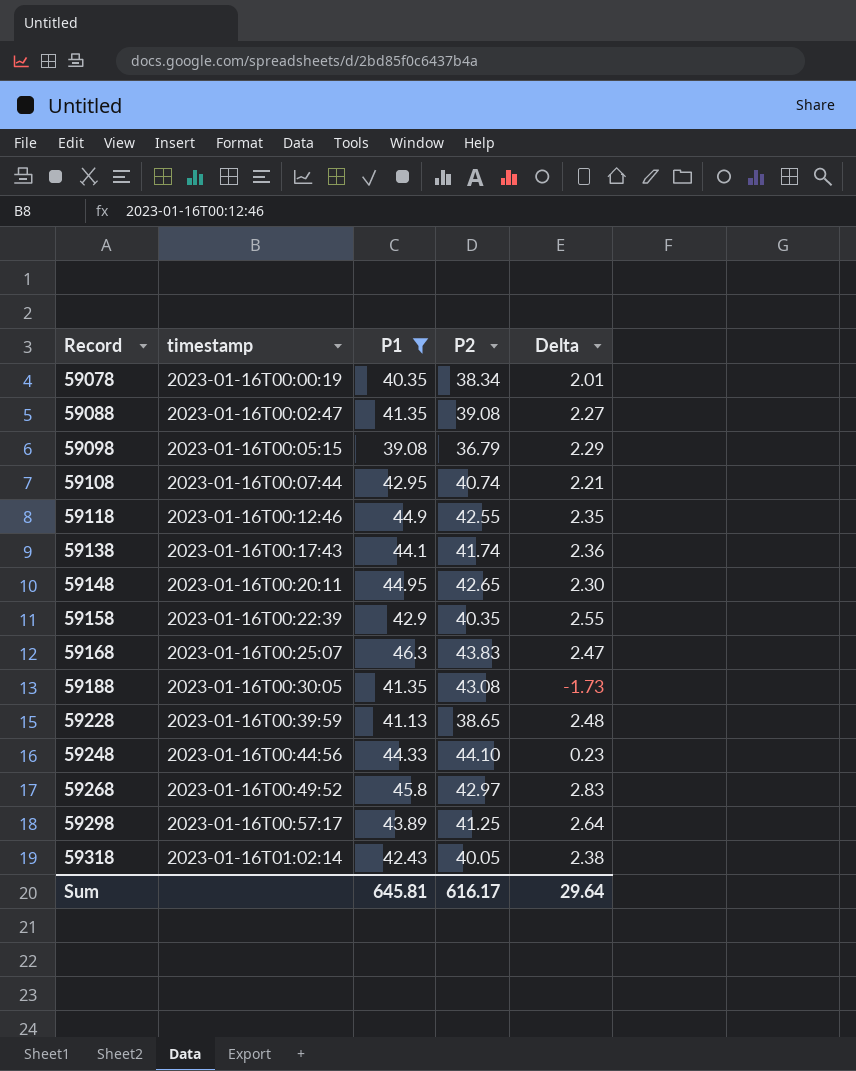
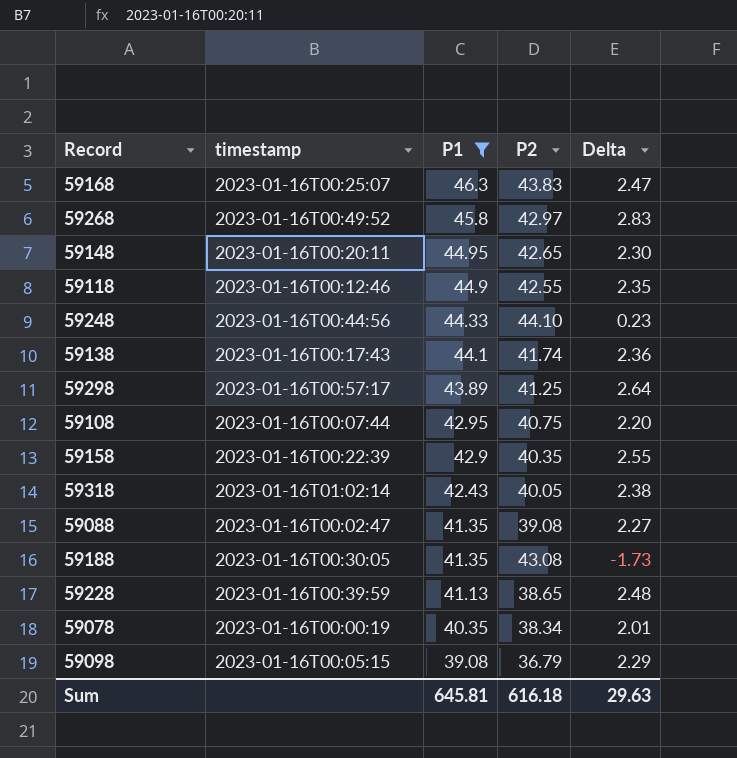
row order: Record ascending -> P1 descending
59108 | P2: 40.74 -> 40.75
59108 | Delta: 2.21 -> 2.20
Sum | P2: 616.17 -> 616.18
Sum | Delta: 29.64 -> 29.63

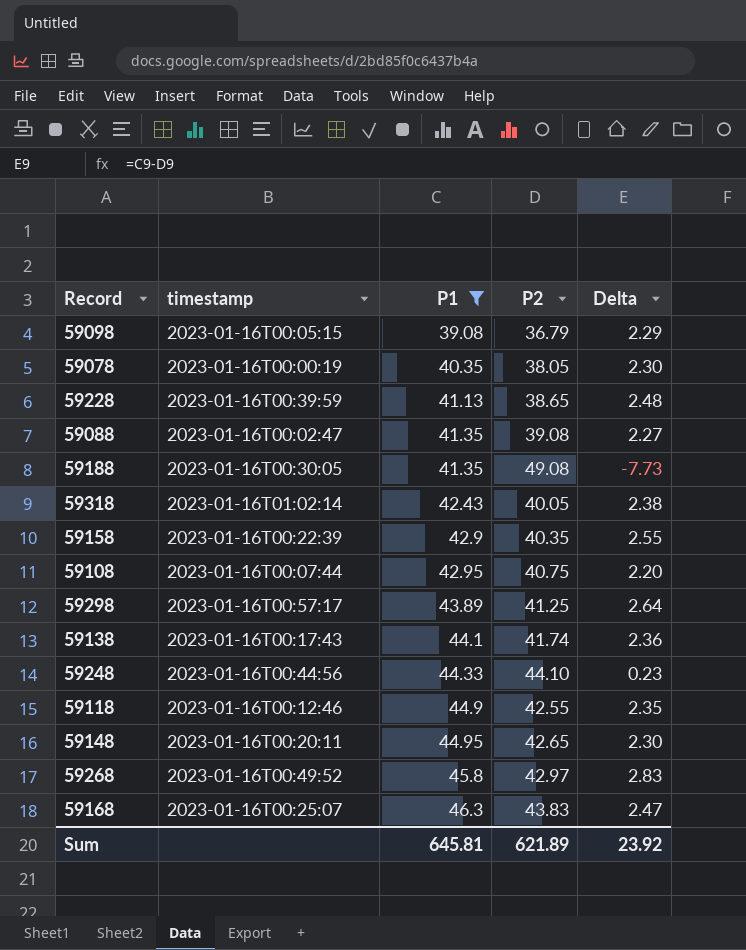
row order: P1 descending -> P1 ascending
59078 | P2: 38.34 -> 38.05
59078 | Delta: 2.01 -> 2.30
59188 | P2: 43.08 -> 49.08
59188 | Delta: -1.73 -> -7.73
Sum | P2: 616.18 -> 621.89
Sum | Delta: 29.63 -> 23.92

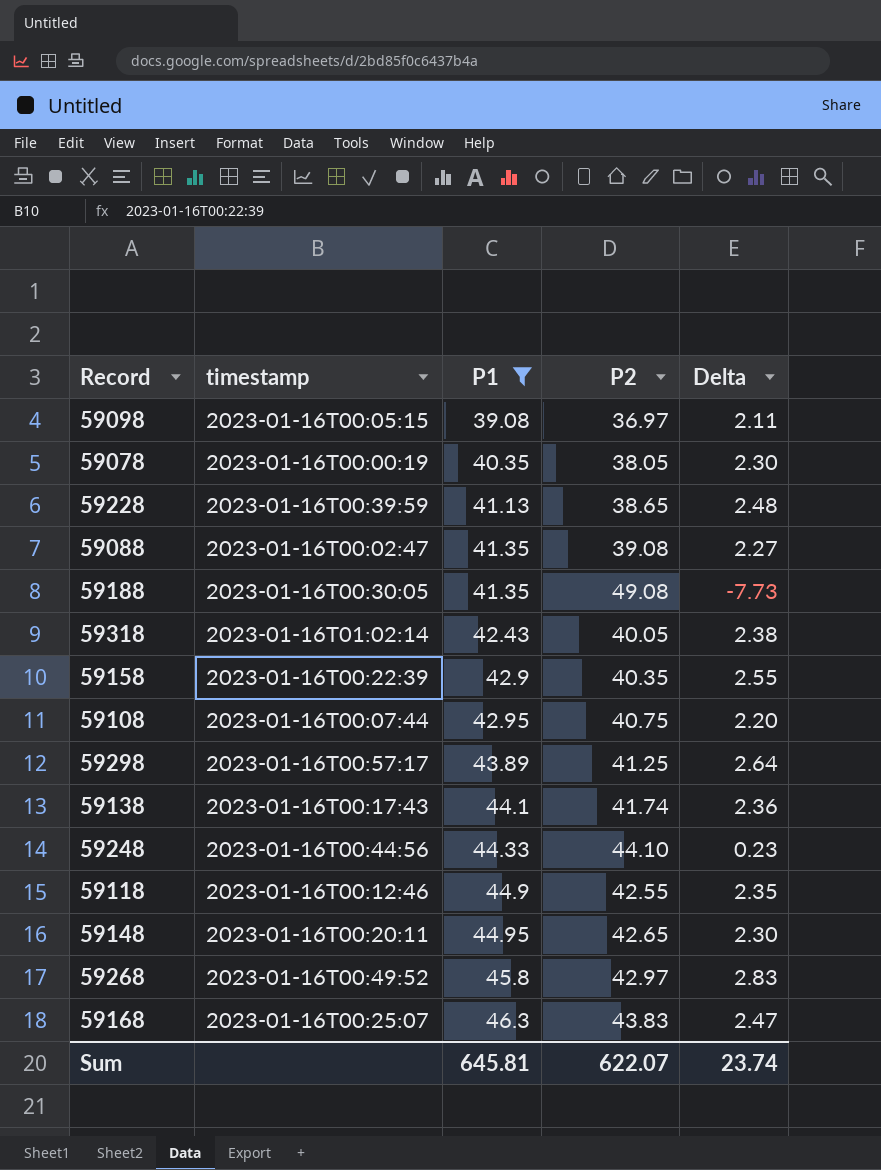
59098 | P2: 36.79 -> 36.97
59098 | Delta: 2.29 -> 2.11
Sum | P2: 621.89 -> 622.07
Sum | Delta: 23.92 -> 23.74

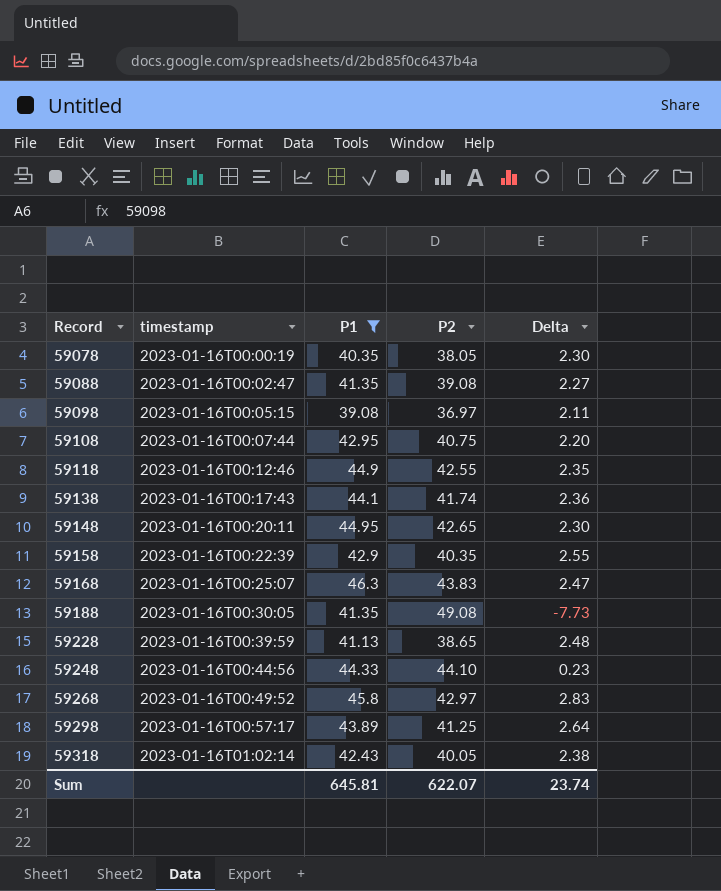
row order: P1 ascending -> Record ascending

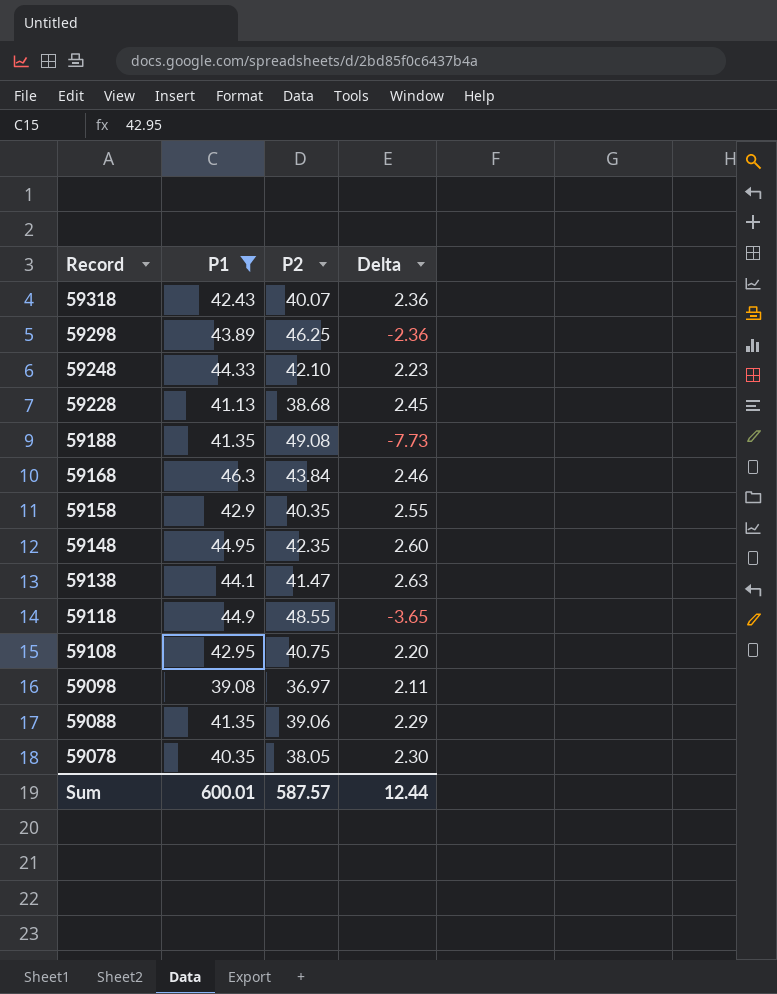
row order: Record ascending -> Record descending
column timestamp | position: 2 -> none
row 59268: 2023-01-16T00:49:52 | 45.8 | 42.97 | 2.83 -> none
59318 | P2: 40.05 -> 40.07
59318 | Delta: 2.38 -> 2.36
59298 | P2: 41.25 -> 46.25
59298 | Delta: 2.64 -> -2.36
59248 | P2: 44.10 -> 42.10
59248 | Delta: 0.23 -> 2.23
59228 | P2: 38.65 -> 38.68
59228 | Delta: 2.48 -> 2.45
59168 | P2: 43.83 -> 43.84
59168 | Delta: 2.47 -> 2.46
59148 | P2: 42.65 -> 42.35
59148 | Delta: 2.30 -> 2.60
59138 | P2: 41.74 -> 41.47
59138 | Delta: 2.36 -> 2.63
59118 | P2: 42.55 -> 48.55
59118 | Delta: 2.35 -> -3.65
59088 | P2: 39.08 -> 39.06
59088 | Delta: 2.27 -> 2.29
Sum | P1: 645.81 -> 600.01
Sum | P2: 622.07 -> 587.57
Sum | Delta: 23.74 -> 12.44

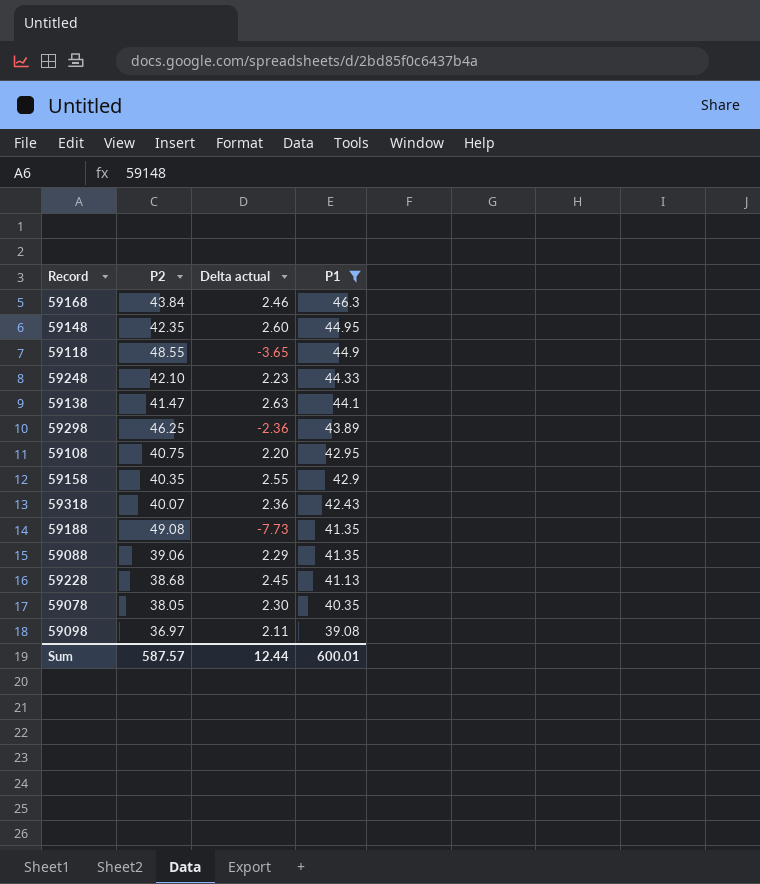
row order: Record descending -> P1 descending
column name: Delta -> Delta actual
column P1 | position: 2 -> 4

